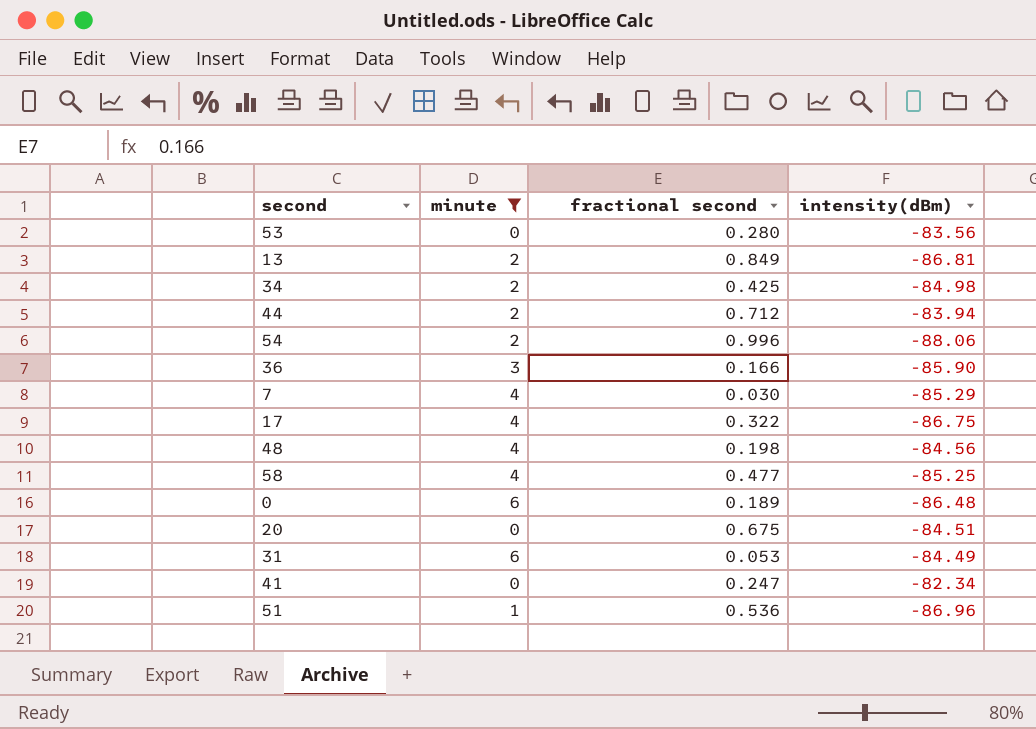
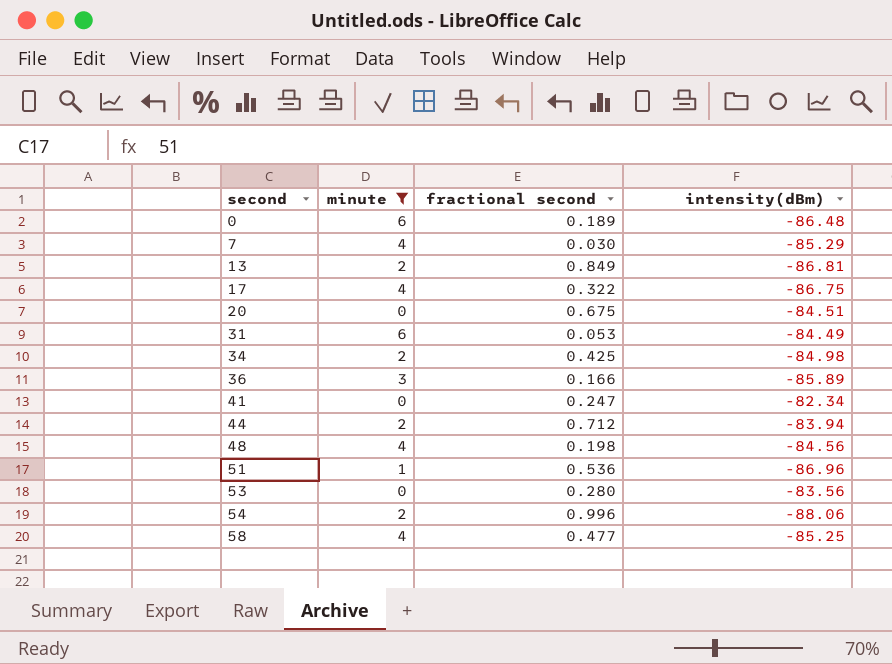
row order: none -> second ascending
36 | intensity(dBm): -85.90 -> -85.89

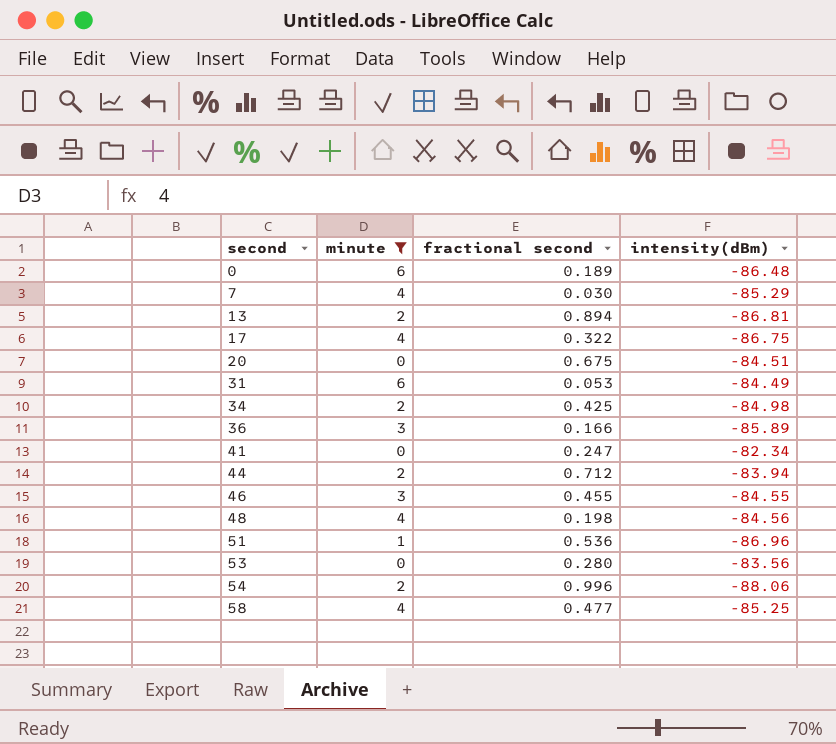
13 | fractional second: 0.849 -> 0.894
row 46: none -> 3 | 0.455 | -84.55

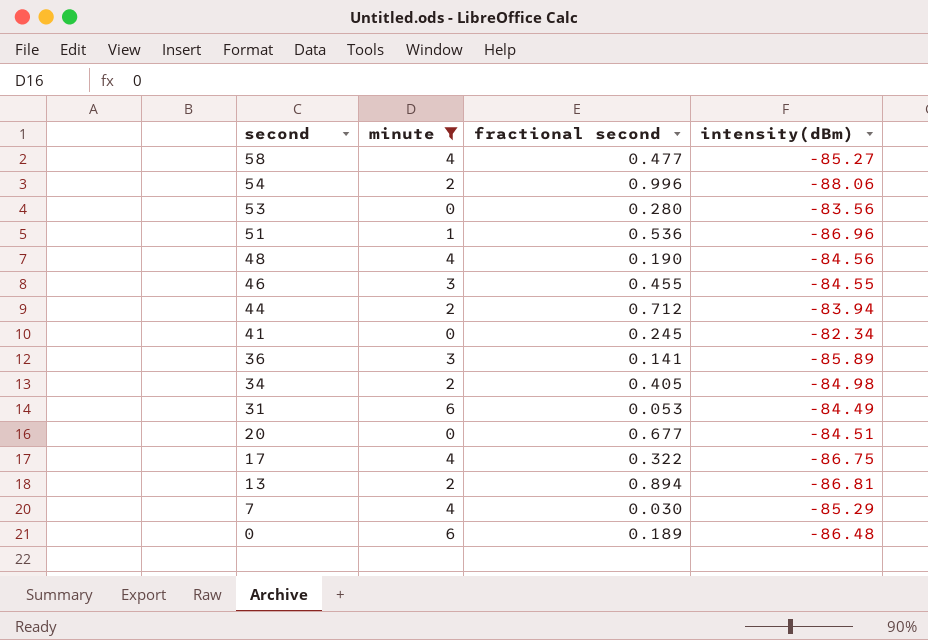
row order: second ascending -> second descending
58 | intensity(dBm): -85.25 -> -85.27
48 | fractional second: 0.198 -> 0.190
41 | fractional second: 0.247 -> 0.245
36 | fractional second: 0.166 -> 0.141
34 | fractional second: 0.425 -> 0.405
20 | fractional second: 0.675 -> 0.677

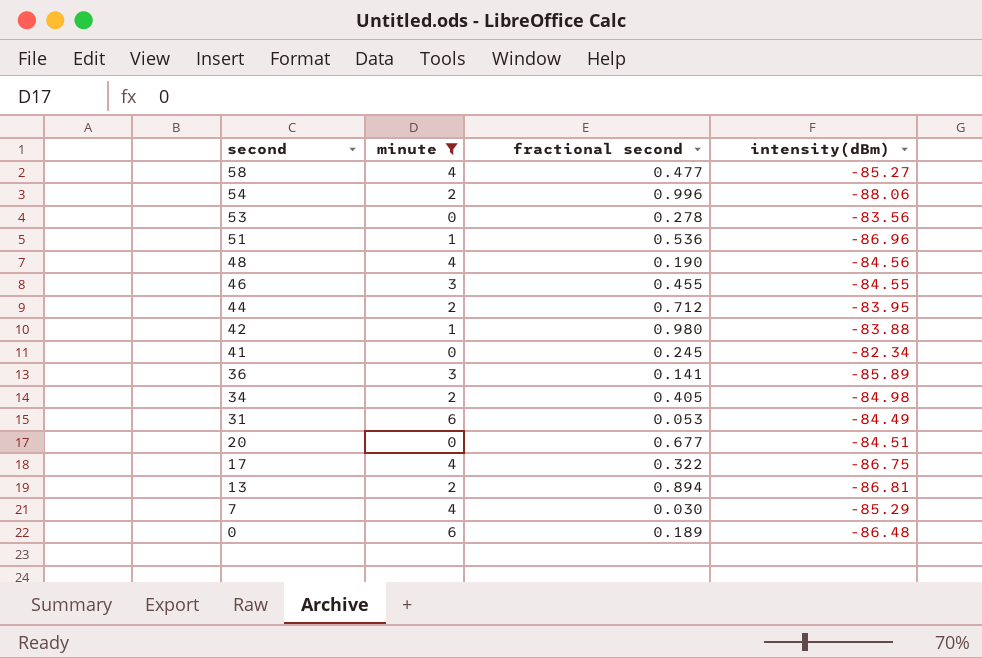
53 | fractional second: 0.280 -> 0.278
44 | intensity(dBm): -83.94 -> -83.95
row 42: none -> 1 | 0.980 | -83.88

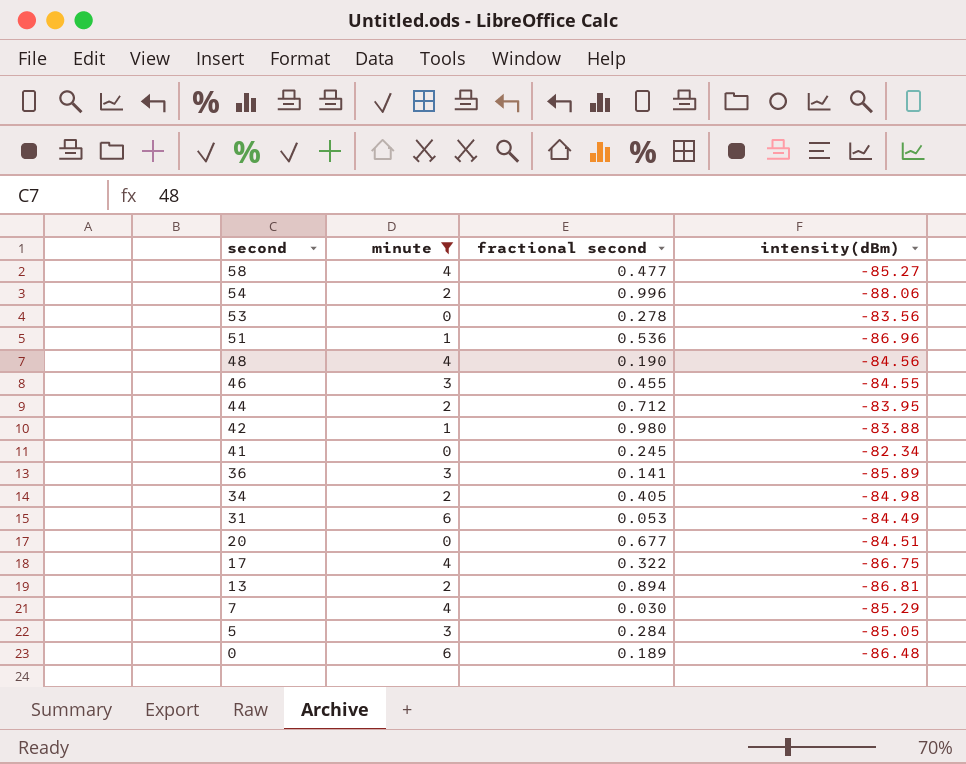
row 5: none -> 3 | 0.284 | -85.05

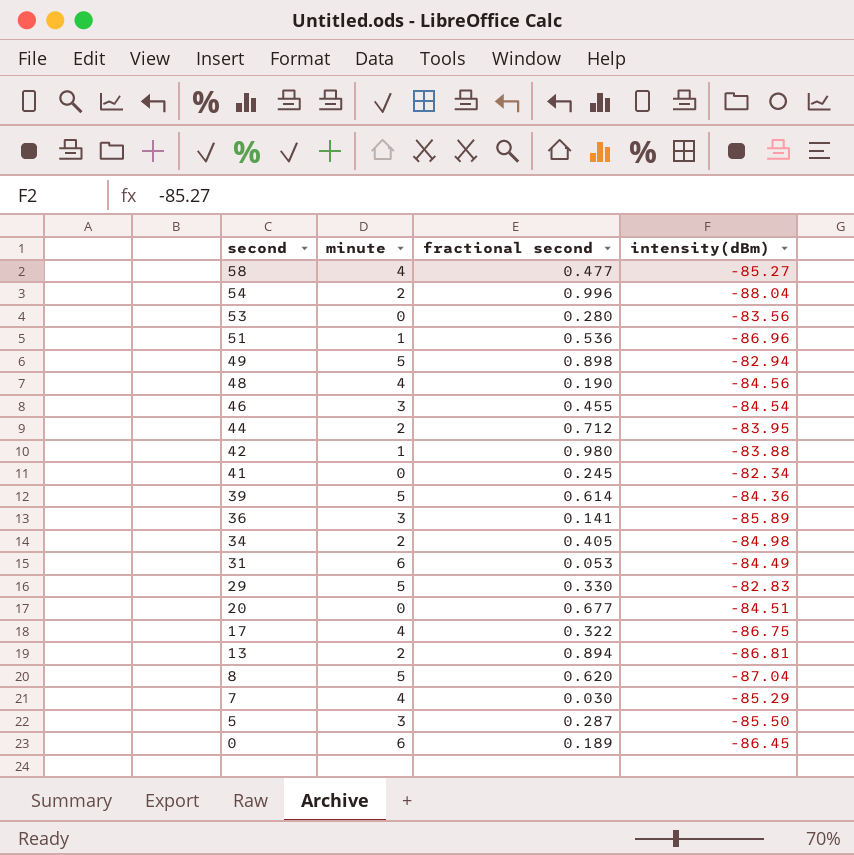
filter: minute != 5 -> none
54 | intensity(dBm): -88.06 -> -88.04
53 | fractional second: 0.278 -> 0.280
46 | intensity(dBm): -84.55 -> -84.54
5 | fractional second: 0.284 -> 0.287
5 | intensity(dBm): -85.05 -> -85.50
0 | intensity(dBm): -86.48 -> -86.45

